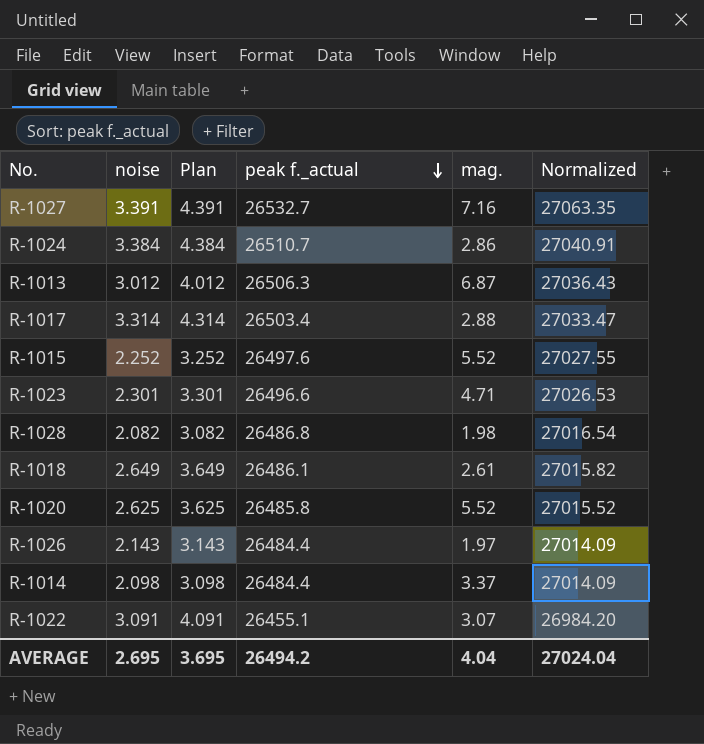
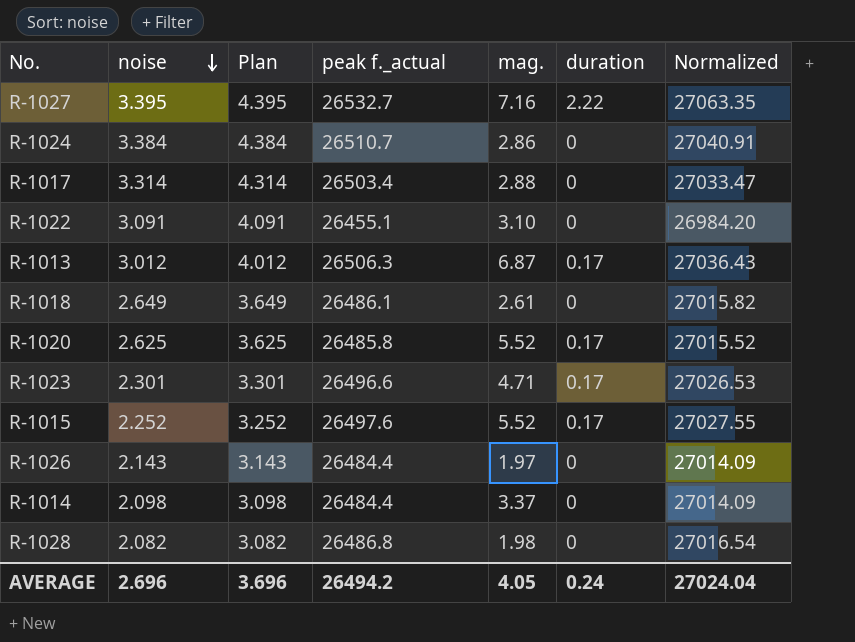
row order: peak f._actual descending -> noise descending
column duration | position: none -> 6
R-1027 | noise: 3.391 -> 3.395
R-1027 | Plan: 4.391 -> 4.395
R-1022 | mag.: 3.07 -> 3.10
AVERAGE | noise: 2.695 -> 2.696
AVERAGE | Plan: 3.695 -> 3.696
AVERAGE | mag.: 4.04 -> 4.05

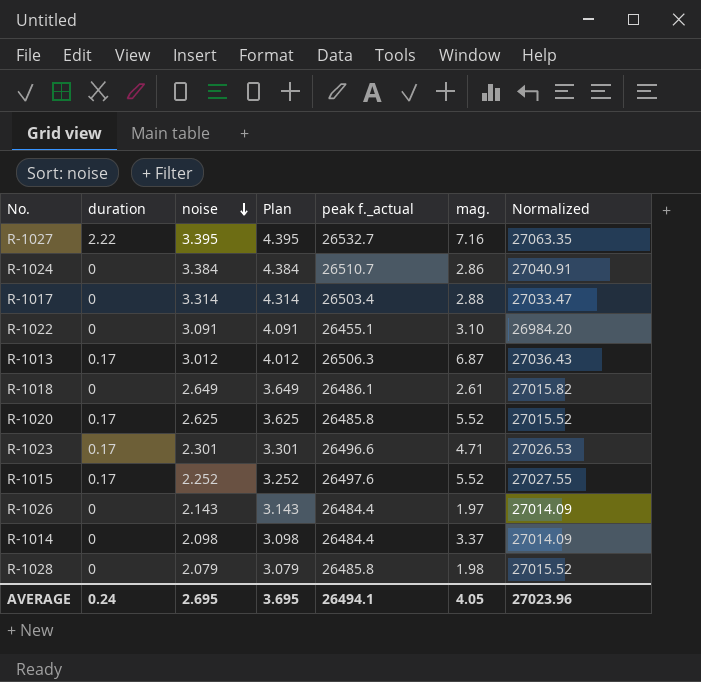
column duration | position: 6 -> 2
R-1028 | noise: 2.082 -> 2.079
R-1028 | Plan: 3.082 -> 3.079
R-1028 | peak f._actual: 26486.8 -> 26485.8
R-1028 | Normalized: 27016.54 -> 27015.52
AVERAGE | noise: 2.696 -> 2.695
AVERAGE | Plan: 3.696 -> 3.695
AVERAGE | peak f._actual: 26494.2 -> 26494.1
AVERAGE | Normalized: 27024.04 -> 27023.96

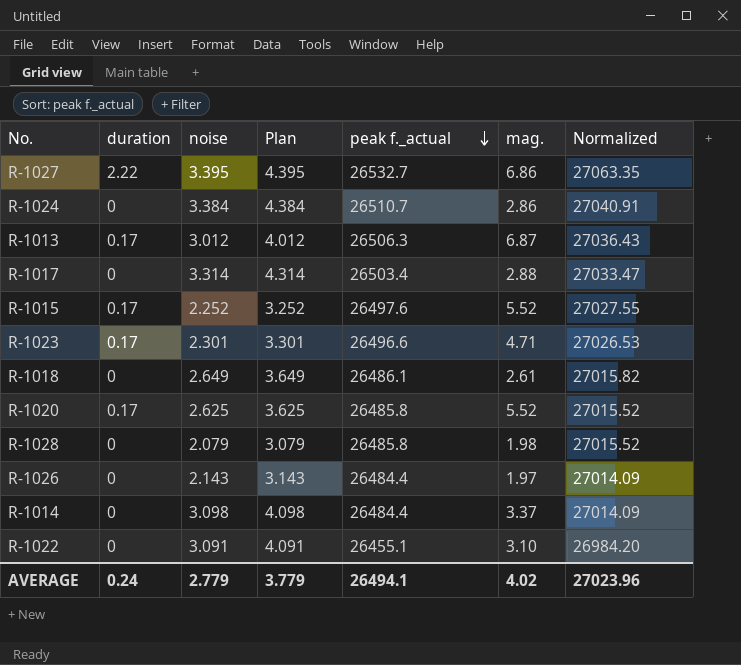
row order: noise descending -> peak f._actual descending
R-1027 | mag.: 7.16 -> 6.86
R-1014 | noise: 2.098 -> 3.098
R-1014 | Plan: 3.098 -> 4.098
AVERAGE | noise: 2.695 -> 2.779
AVERAGE | Plan: 3.695 -> 3.779
AVERAGE | mag.: 4.05 -> 4.02

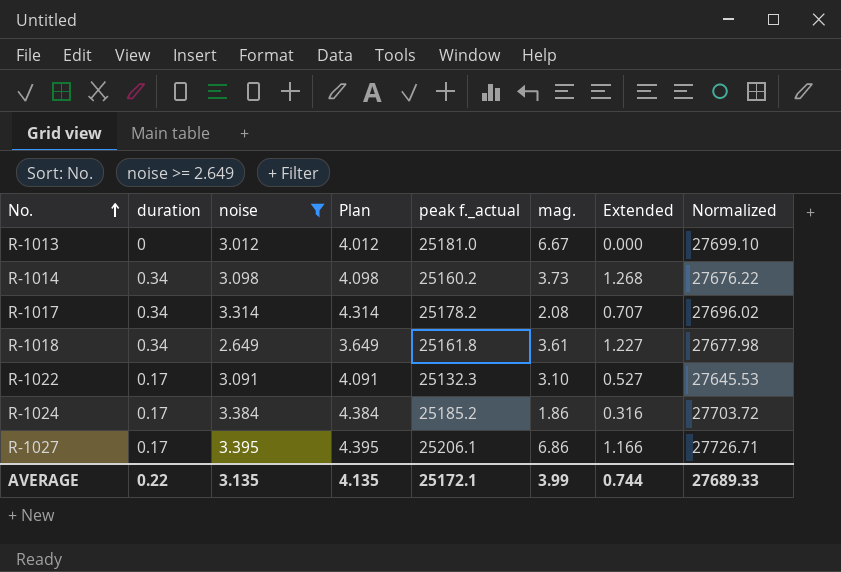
filter: none -> noise >= 2.649
row order: peak f._actual descending -> No. ascending
column Extended | formula: none -> [duration] * [mag.]
column Normalized | formula: [peak f._actual] * 1.02 -> [peak f._actual] * 1.1
R-1013 | duration: 0.17 -> 0
R-1013 | peak f._actual: 26506.3 -> 25181.0
R-1013 | mag.: 6.87 -> 6.67
R-1014 | duration: 0 -> 0.34
R-1014 | peak f._actual: 26484.4 -> 25160.2
R-1014 | mag.: 3.37 -> 3.73
R-1017 | duration: 0 -> 0.34
R-1017 | peak f._actual: 26503.4 -> 25178.2
R-1017 | mag.: 2.88 -> 2.08
R-1018 | duration: 0 -> 0.34
R-1018 | peak f._actual: 26486.1 -> 25161.8
R-1018 | mag.: 2.61 -> 3.61
R-1022 | duration: 0 -> 0.17
R-1022 | peak f._actual: 26455.1 -> 25132.3
R-1024 | duration: 0 -> 0.17
R-1024 | peak f._actual: 26510.7 -> 25185.2
R-1024 | mag.: 2.86 -> 1.86
R-1027 | duration: 2.22 -> 0.17
R-1027 | peak f._actual: 26532.7 -> 25206.1
AVERAGE | duration: 0.24 -> 0.22
AVERAGE | noise: 2.779 -> 3.135
AVERAGE | Plan: 3.779 -> 4.135
AVERAGE | peak f._actual: 26494.1 -> 25172.1
AVERAGE | mag.: 4.02 -> 3.99
AVERAGE | Normalized: 27023.96 -> 27689.33

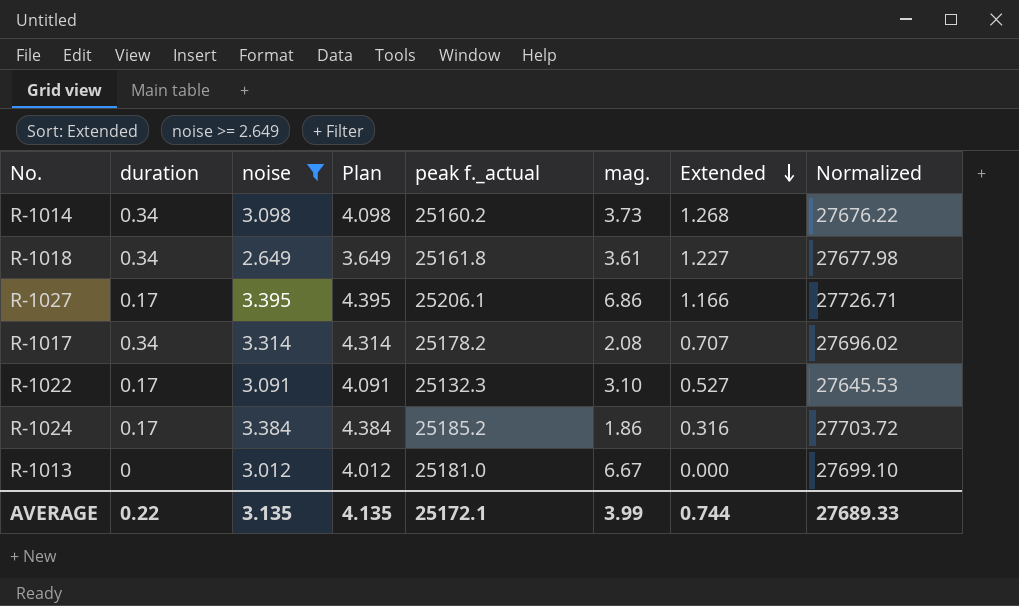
row order: No. ascending -> Extended descending

